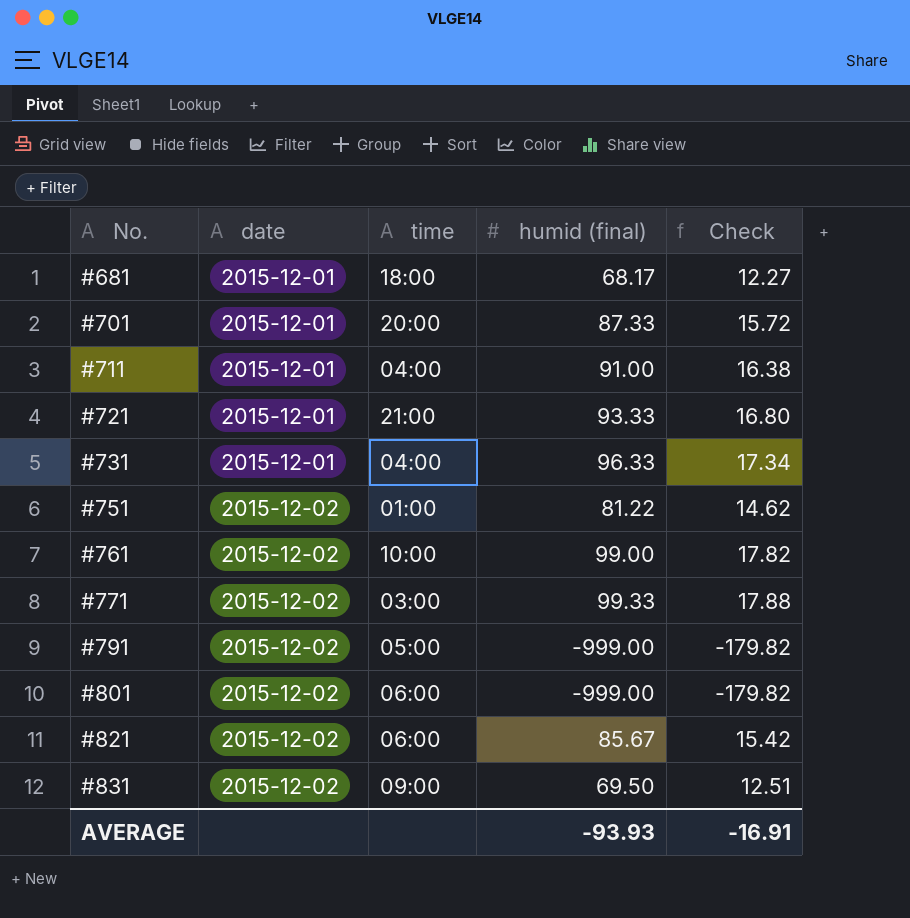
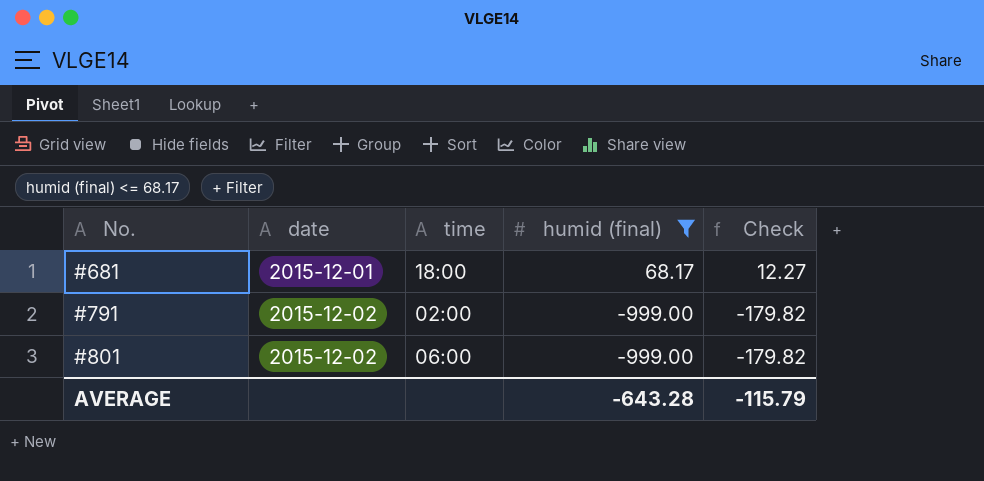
filter: none -> humid (final) <= 68.17
#791 | time: 05:00 -> 02:00
AVERAGE | humid (final): -93.93 -> -643.28
AVERAGE | Check: -16.91 -> -115.79

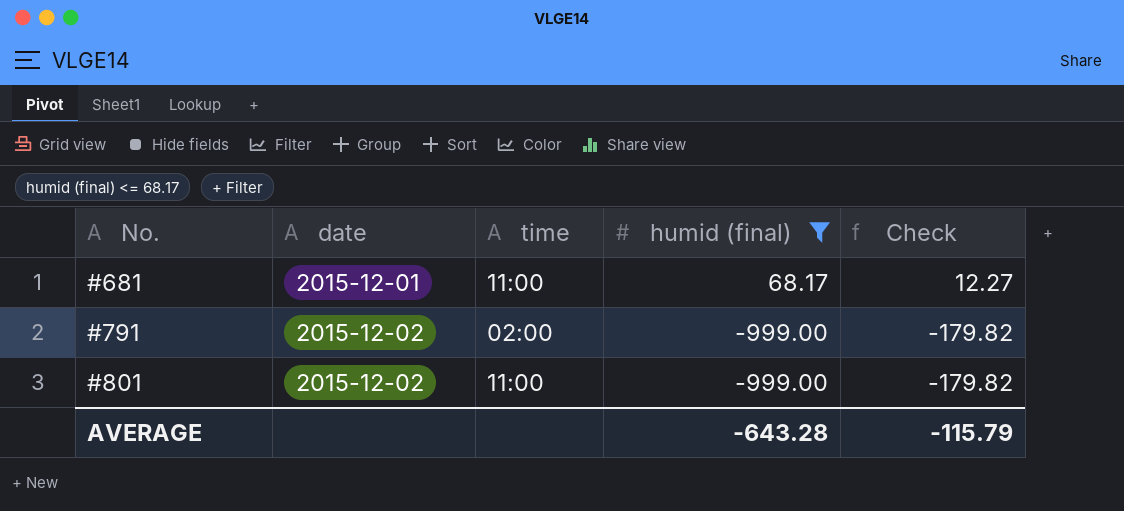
#681 | time: 18:00 -> 11:00
#801 | time: 06:00 -> 11:00

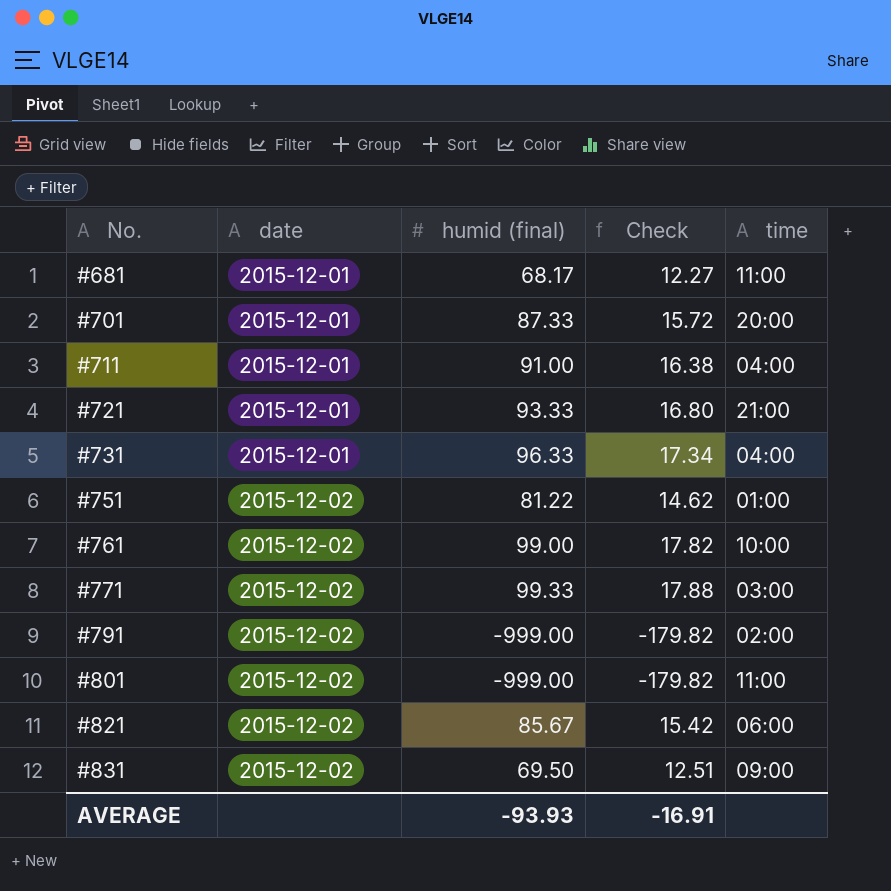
filter: humid (final) <= 68.17 -> none
column time | position: 3 -> 5
AVERAGE | humid (final): -643.28 -> -93.93
AVERAGE | Check: -115.79 -> -16.91

